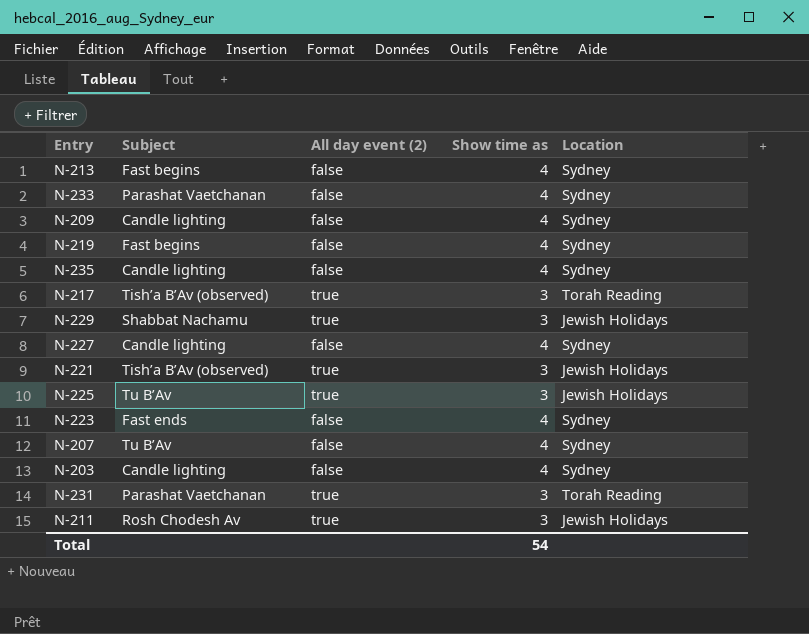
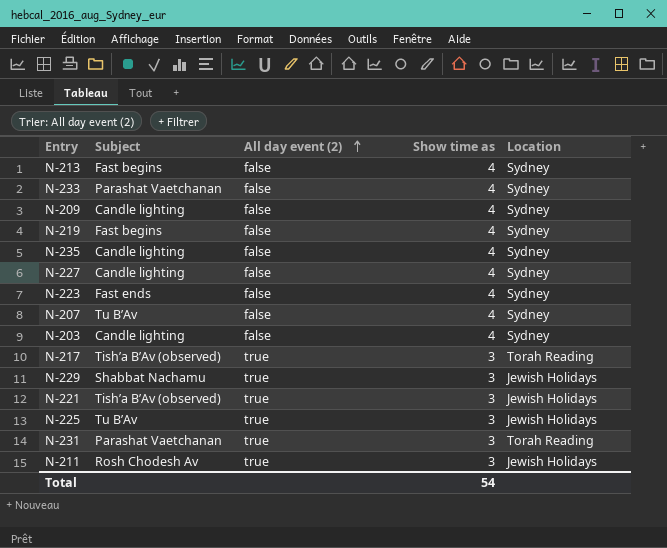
row order: none -> All day event (2) ascending

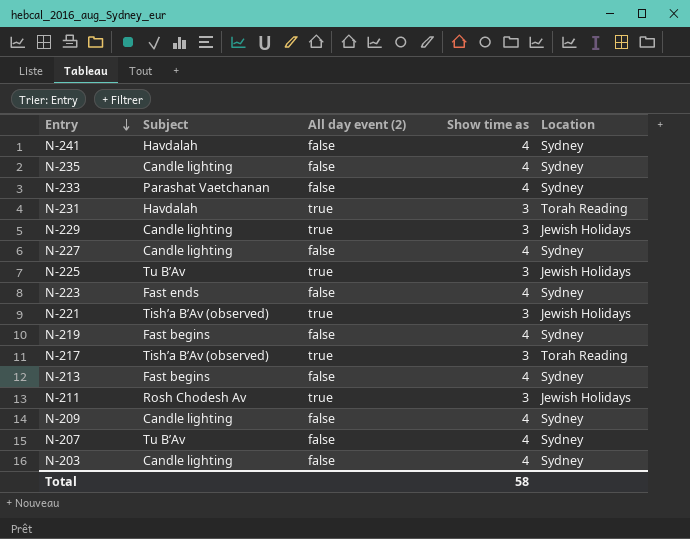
row order: All day event (2) ascending -> Entry descending
row N-241: none -> Havdalah | false | 4 | Sydney
N-231 | Subject: Parashat Vaetchanan -> Havdalah
N-229 | Subject: Shabbat Nachamu -> Candle lighting
Total | Show time as: 54 -> 58

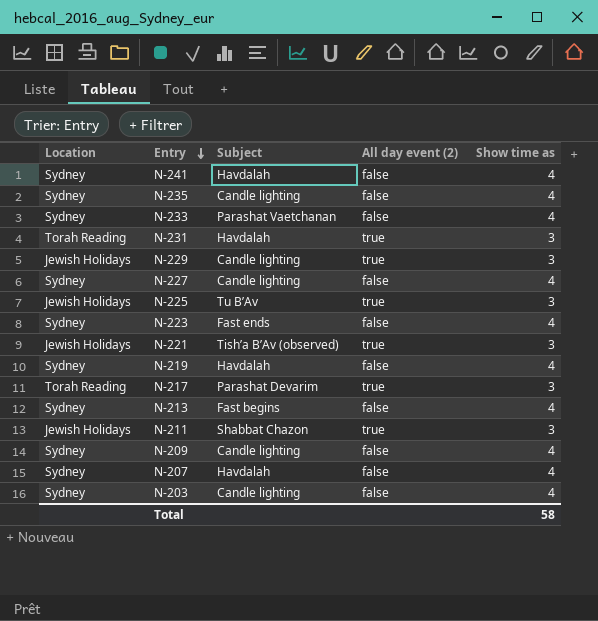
column Location | position: 5 -> 1
N-219 | Subject: Fast begins -> Havdalah
N-217 | Subject: Tish’a B’Av (observed) -> Parashat Devarim
N-211 | Subject: Rosh Chodesh Av -> Shabbat Chazon
N-207 | Subject: Tu B’Av -> Havdalah

